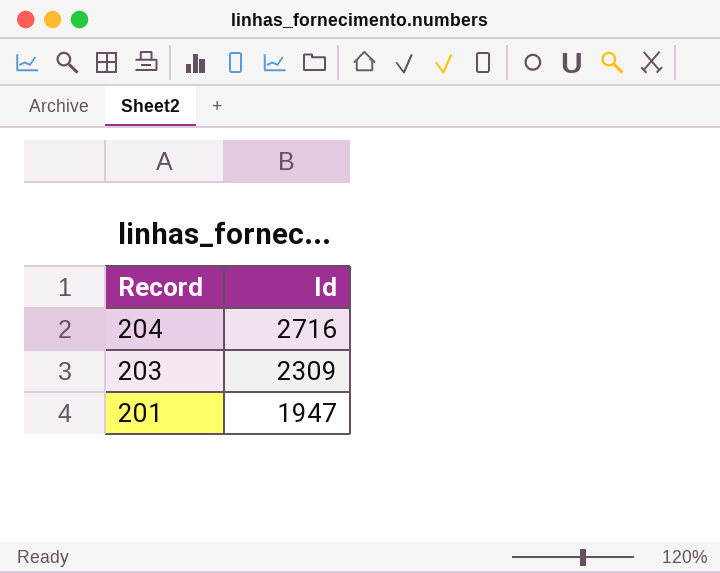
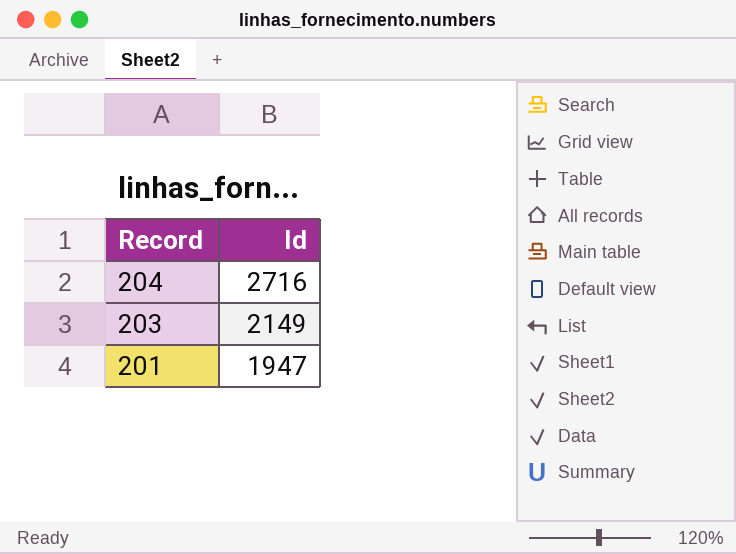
203 | Id: 2309 -> 2149

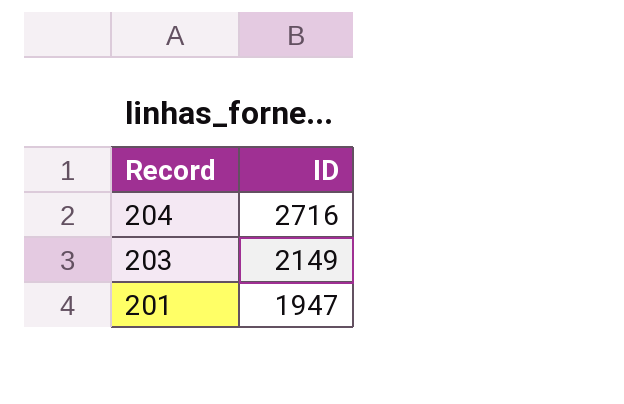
column name: Id -> ID

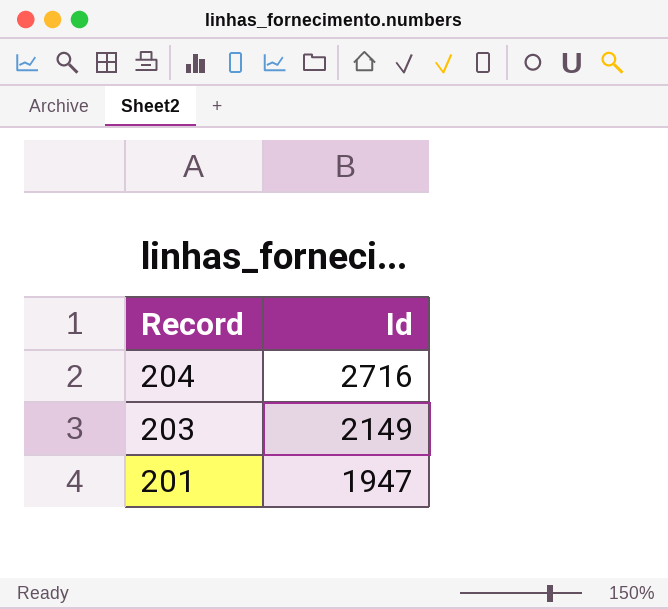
column name: ID -> Id

